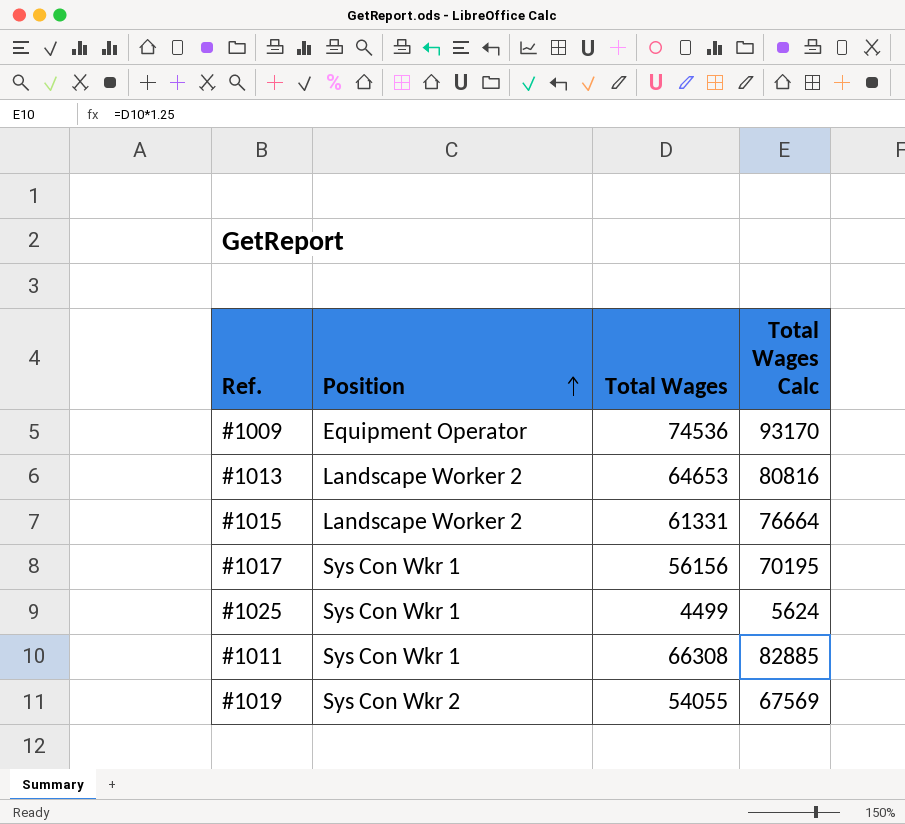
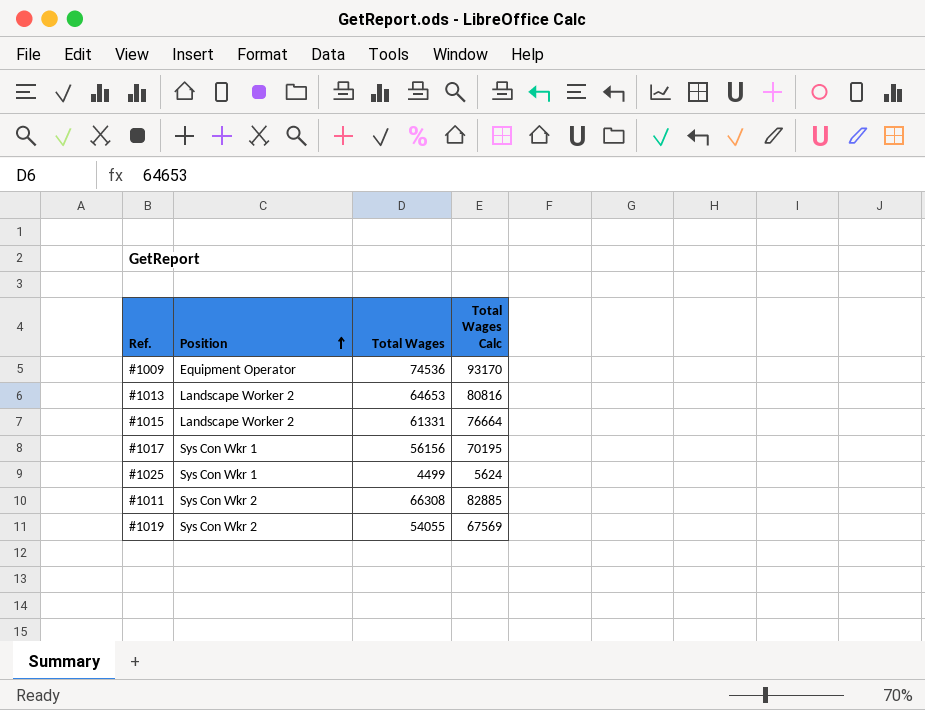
#1011 | Position: Sys Con Wkr 1 -> Sys Con Wkr 2

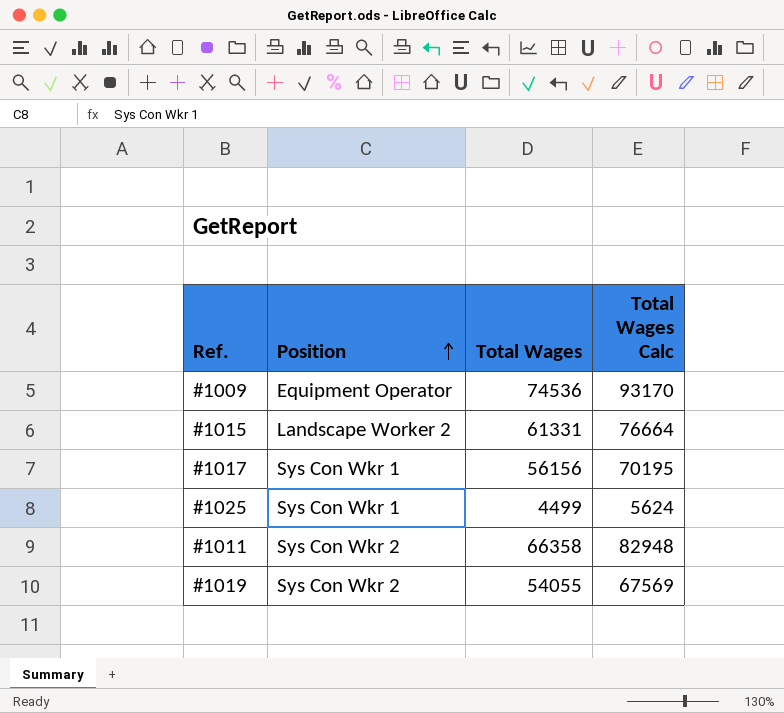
row #1013: Landscape Worker 2 | 64653 | 80816 -> none
#1011 | Total Wages: 66308 -> 66358
#1011 | Total Wages Calc: 82885 -> 82948

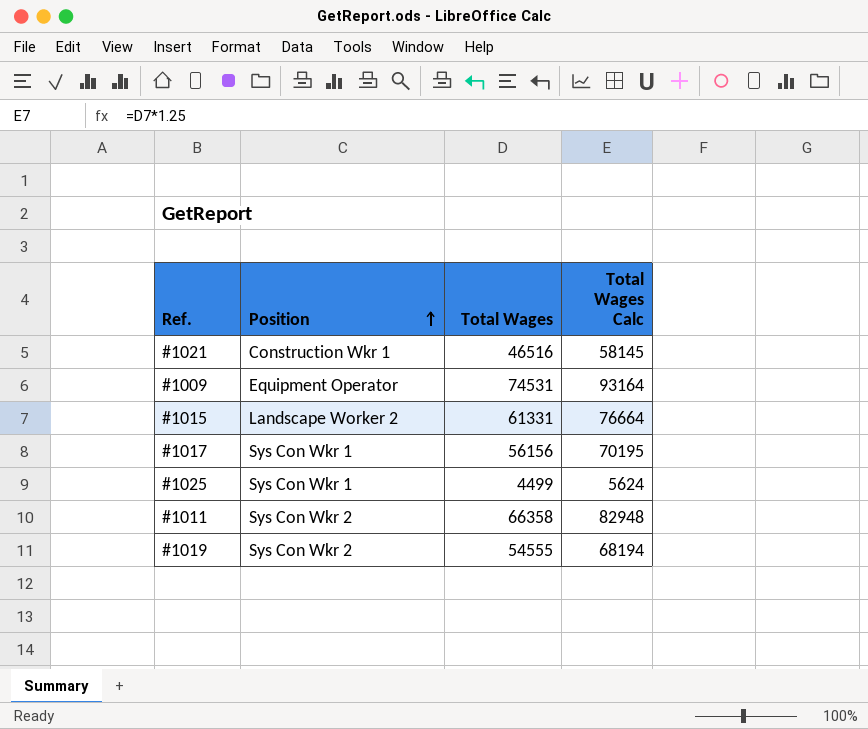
row #1021: none -> Construction Wkr 1 | 46516 | 58145
#1009 | Total Wages: 74536 -> 74531
#1009 | Total Wages Calc: 93170 -> 93164
#1019 | Total Wages: 54055 -> 54555
#1019 | Total Wages Calc: 67569 -> 68194

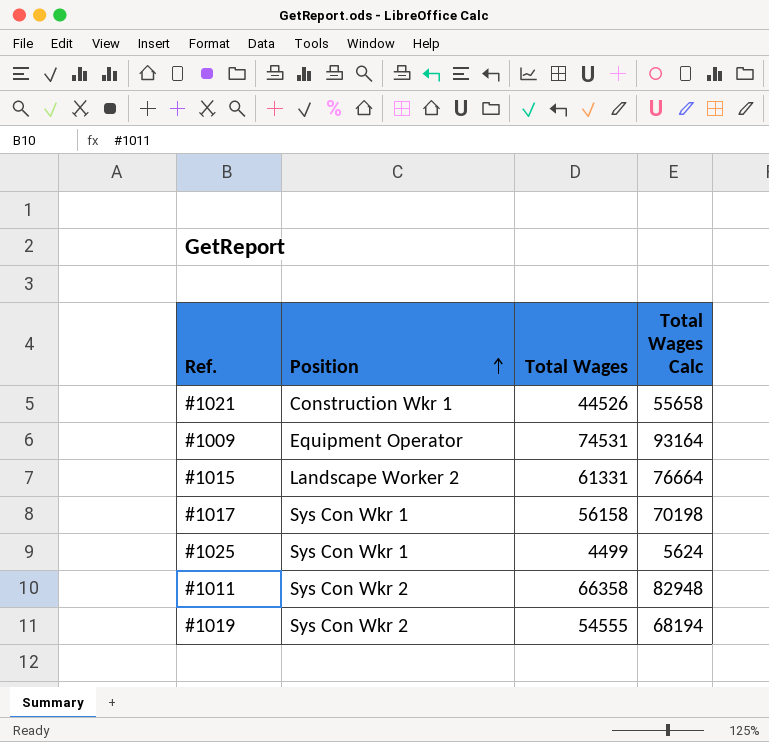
#1021 | Total Wages: 46516 -> 44526
#1021 | Total Wages Calc: 58145 -> 55658
#1017 | Total Wages: 56156 -> 56158
#1017 | Total Wages Calc: 70195 -> 70198

